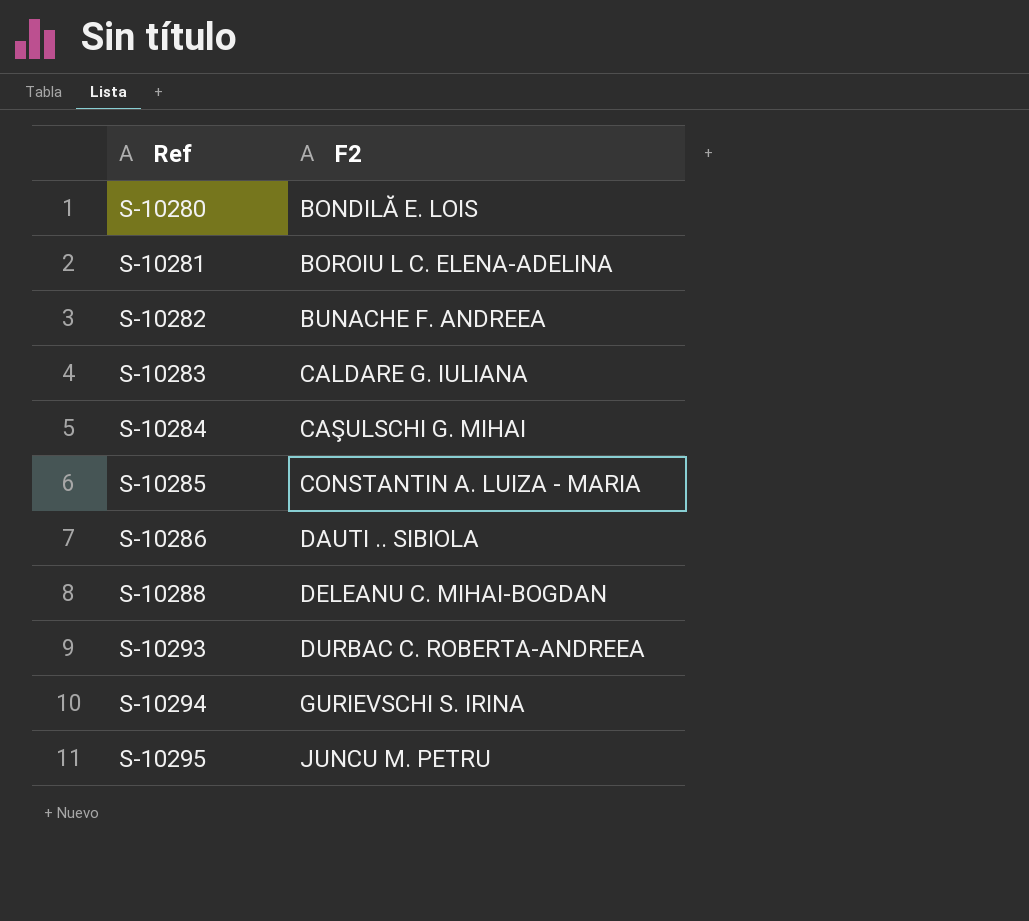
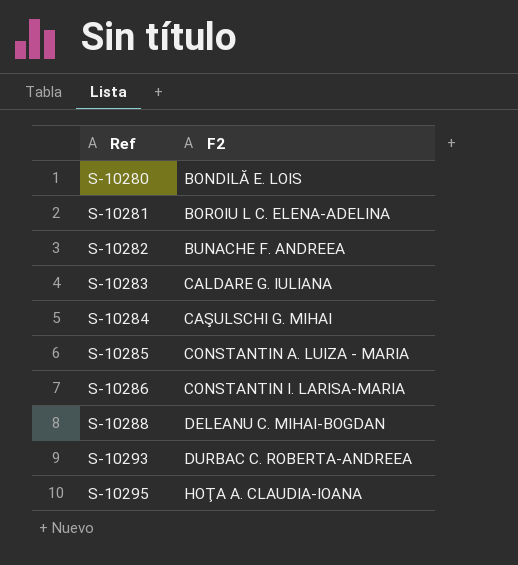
row S-10294: GURIEVSCHI S. IRINA -> none
S-10286 | F2: DAUTI .. SIBIOLA -> CONSTANTIN I. LARISA-MARIA
S-10295 | F2: JUNCU M. PETRU -> HOŢA A. CLAUDIA-IOANA

